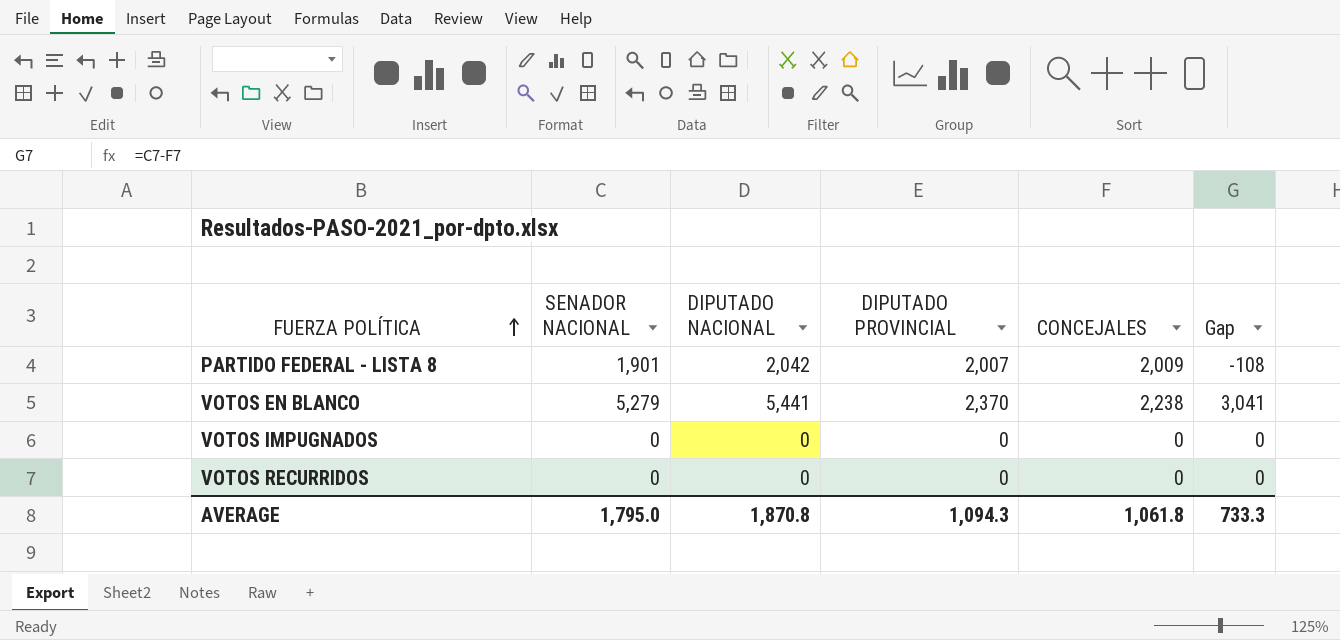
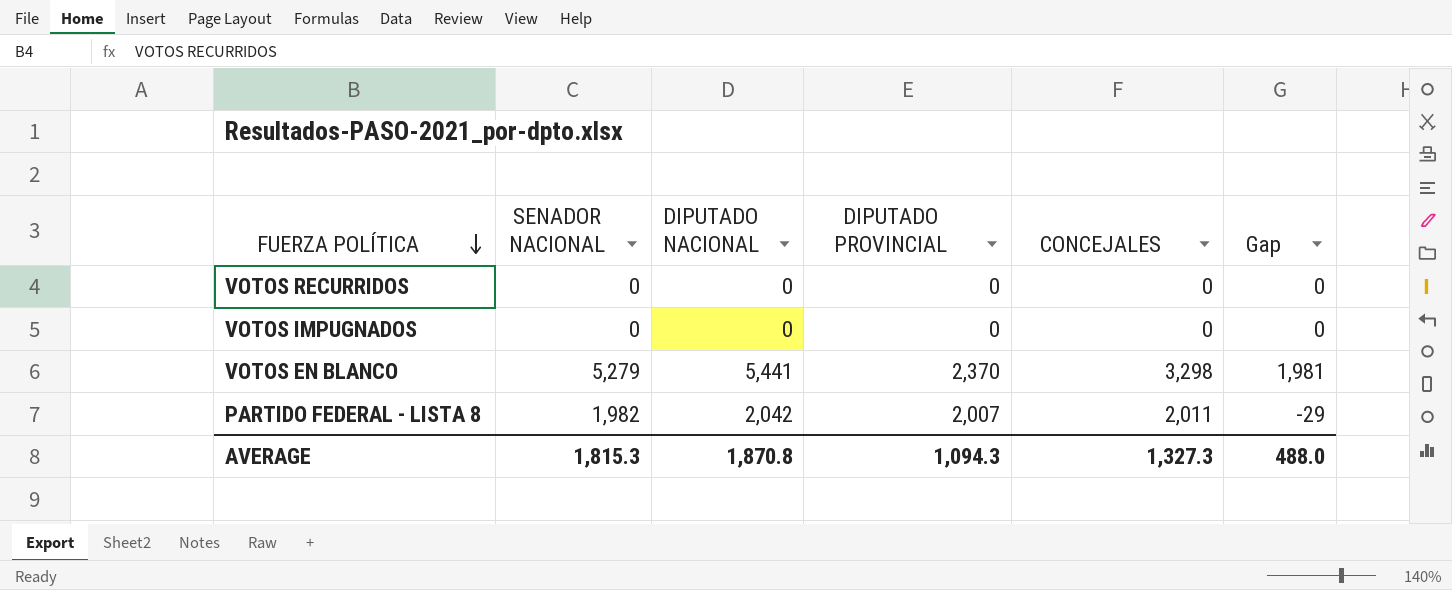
row order: FUERZA POLÍTICA ascending -> FUERZA POLÍTICA descending
VOTOS EN BLANCO | CONCEJALES: 2,238 -> 3,298
VOTOS EN BLANCO | Gap: 3,041 -> 1,981
PARTIDO FEDERAL - LISTA 8 | SENADOR NACIONAL: 1,901 -> 1,982
PARTIDO FEDERAL - LISTA 8 | CONCEJALES: 2,009 -> 2,011
PARTIDO FEDERAL - LISTA 8 | Gap: -108 -> -29
AVERAGE | SENADOR NACIONAL: 1,795.0 -> 1,815.3
AVERAGE | CONCEJALES: 1,061.8 -> 1,327.3
AVERAGE | Gap: 733.3 -> 488.0

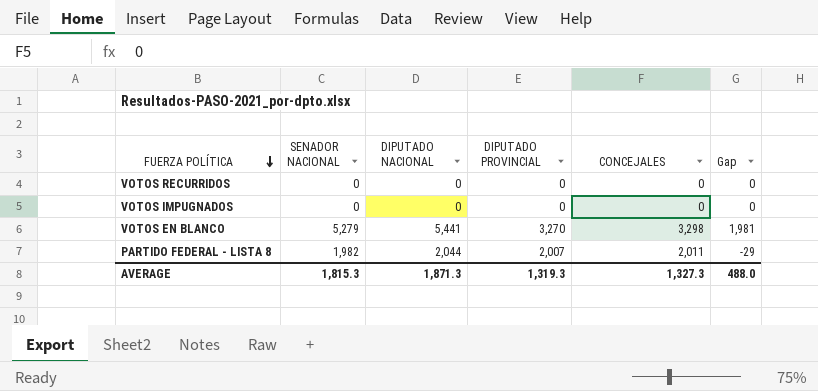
VOTOS EN BLANCO | DIPUTADO PROVINCIAL: 2,370 -> 3,270
PARTIDO FEDERAL - LISTA 8 | DIPUTADO NACIONAL: 2,042 -> 2,044
AVERAGE | DIPUTADO NACIONAL: 1,870.8 -> 1,871.3
AVERAGE | DIPUTADO PROVINCIAL: 1,094.3 -> 1,319.3

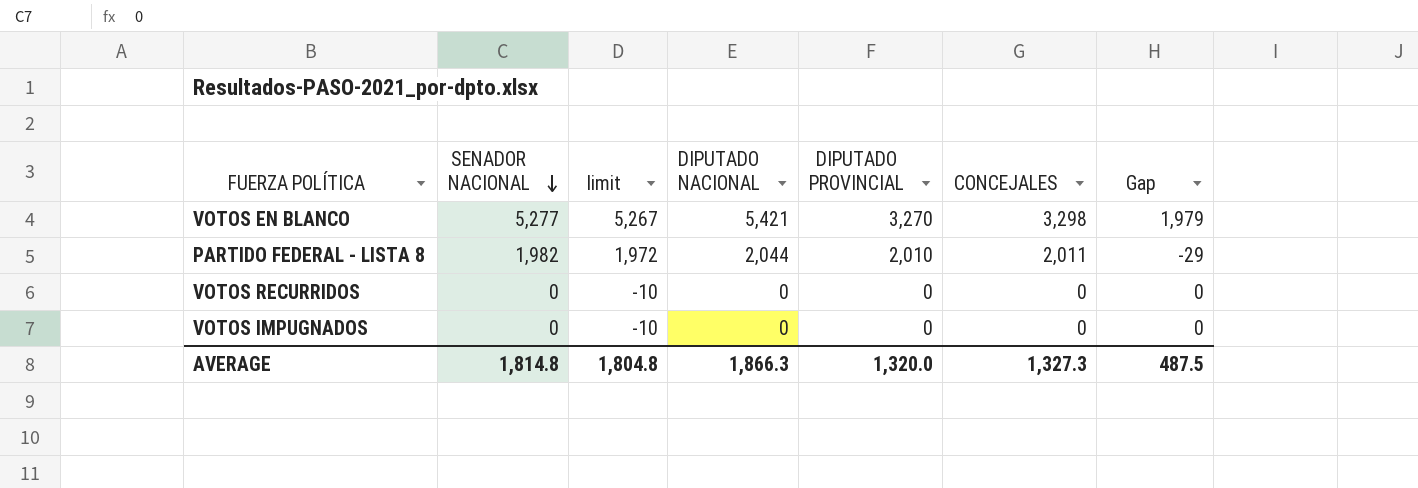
row order: FUERZA POLÍTICA descending -> SENADOR NACIONAL descending
column limit | formula: none -> [SENADOR NACIONAL] - 10
VOTOS EN BLANCO | SENADOR NACIONAL: 5,279 -> 5,277
VOTOS EN BLANCO | DIPUTADO NACIONAL: 5,441 -> 5,421
VOTOS EN BLANCO | Gap: 1,981 -> 1,979
PARTIDO FEDERAL - LISTA 8 | DIPUTADO PROVINCIAL: 2,007 -> 2,010
AVERAGE | SENADOR NACIONAL: 1,815.3 -> 1,814.8
AVERAGE | DIPUTADO NACIONAL: 1,871.3 -> 1,866.3
AVERAGE | DIPUTADO PROVINCIAL: 1,319.3 -> 1,320.0
AVERAGE | Gap: 488.0 -> 487.5

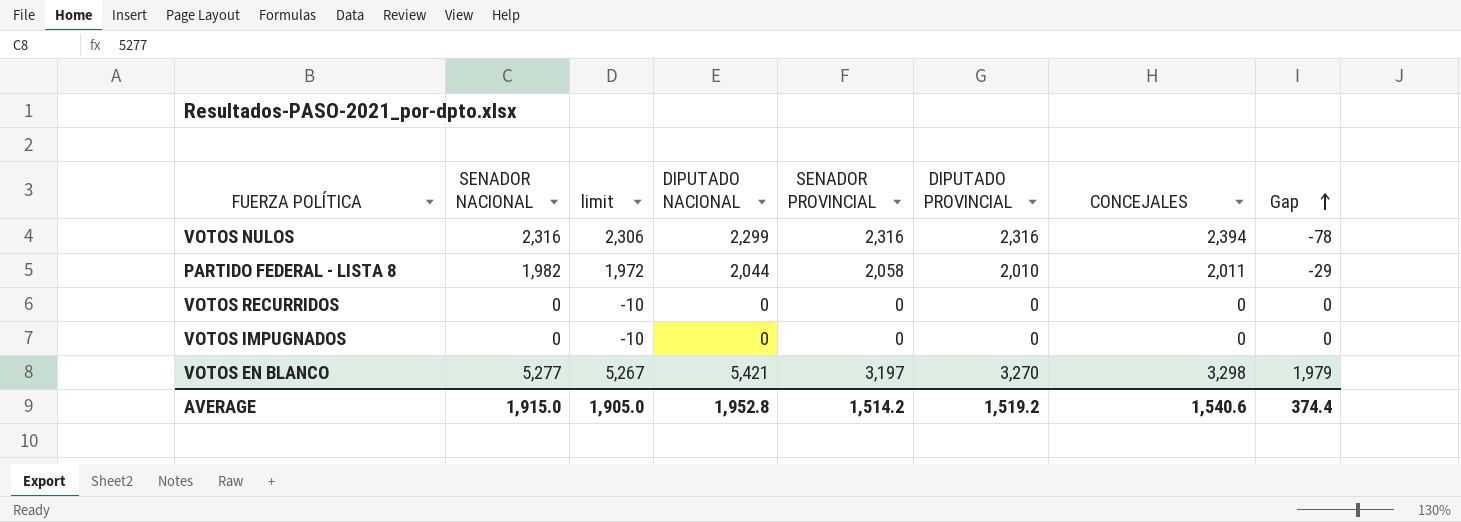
row order: SENADOR NACIONAL descending -> Gap ascending
column SENADOR PROVINCIAL | position: none -> 5
row VOTOS NULOS: none -> 2,316 | 2,306 | 2,299 | 2,316 | 2,316 | 2,394 | -78
AVERAGE | SENADOR NACIONAL: 1,814.8 -> 1,915.0
AVERAGE | limit: 1,804.8 -> 1,905.0
AVERAGE | DIPUTADO NACIONAL: 1,866.3 -> 1,952.8
AVERAGE | DIPUTADO PROVINCIAL: 1,320.0 -> 1,519.2
AVERAGE | CONCEJALES: 1,327.3 -> 1,540.6
AVERAGE | Gap: 487.5 -> 374.4

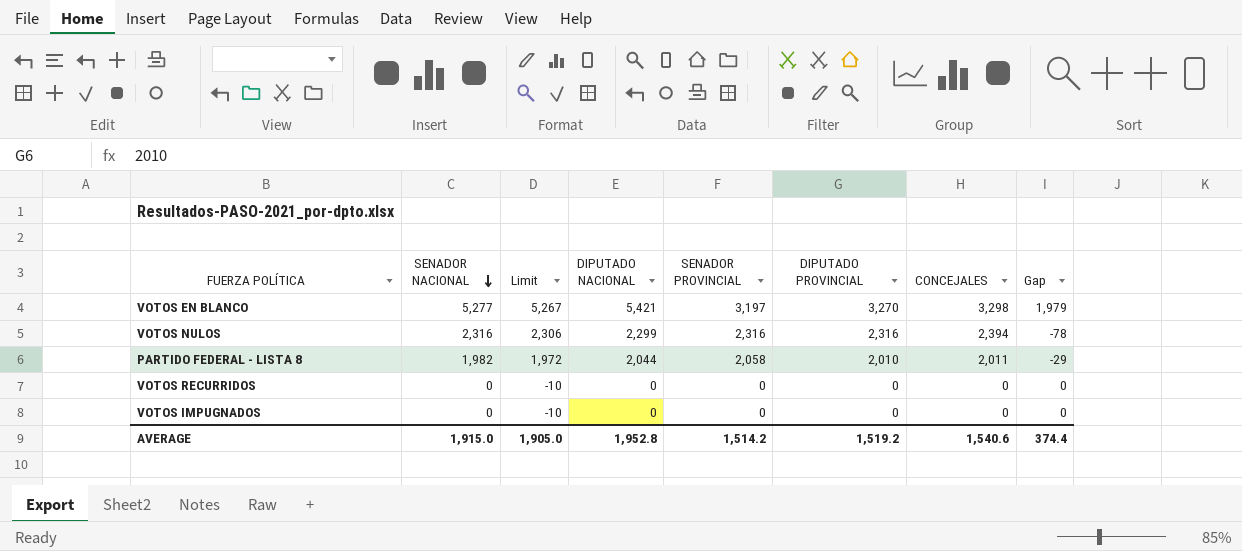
row order: Gap ascending -> SENADOR NACIONAL descending
column name: limit -> Limit

